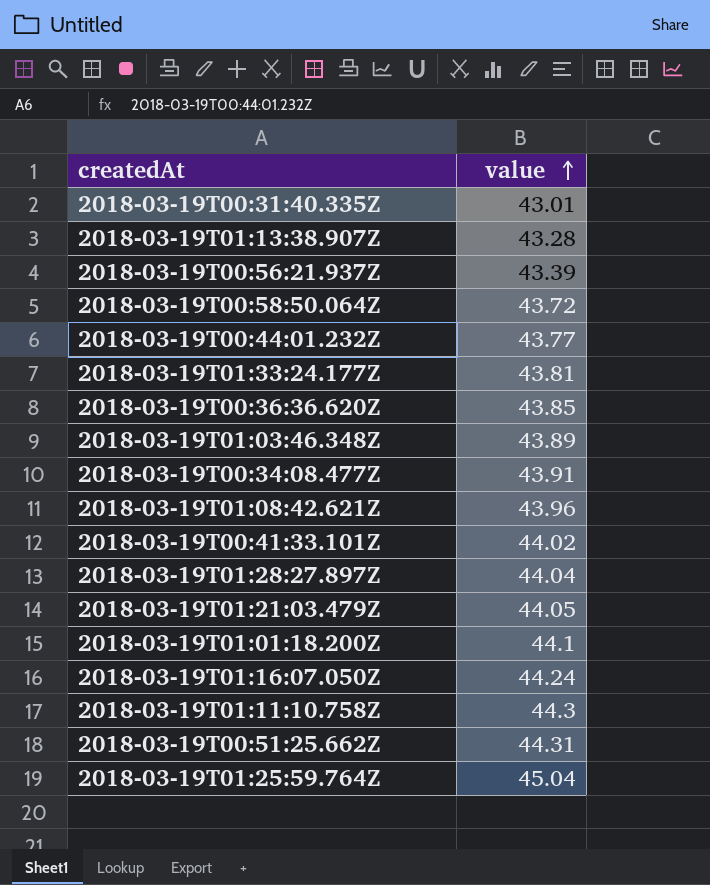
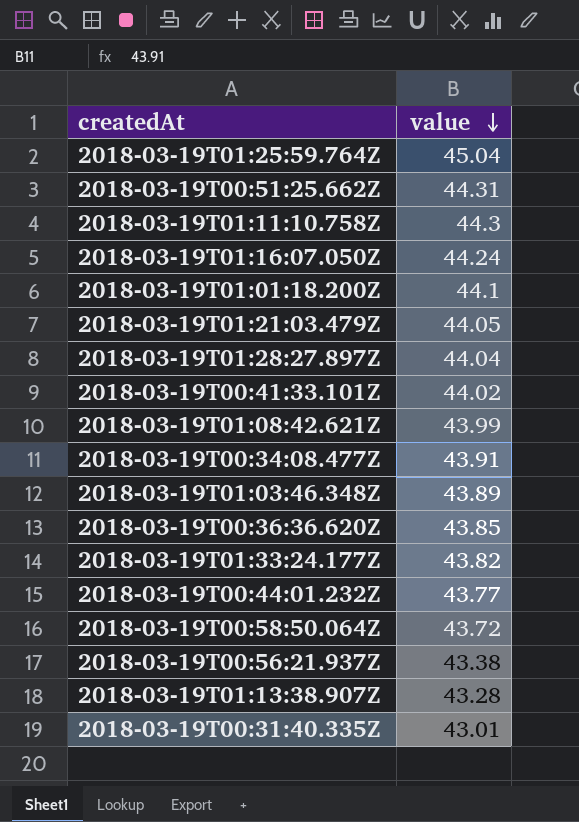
row order: value ascending -> value descending
2018-03-19T01:08:42.621Z | value: 43.96 -> 43.99
2018-03-19T01:33:24.177Z | value: 43.81 -> 43.82
2018-03-19T00:56:21.937Z | value: 43.39 -> 43.38

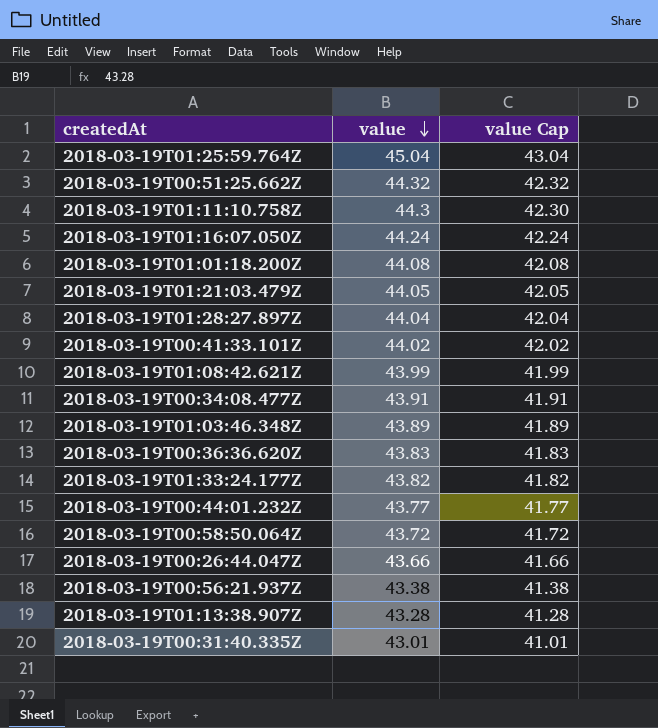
column value Cap | formula: none -> [value] - 2
2018-03-19T00:51:25.662Z | value: 44.31 -> 44.32
2018-03-19T01:01:18.200Z | value: 44.1 -> 44.08
2018-03-19T00:36:36.620Z | value: 43.85 -> 43.83
row 2018-03-19T00:26:44.047Z: none -> 43.66 | 41.66

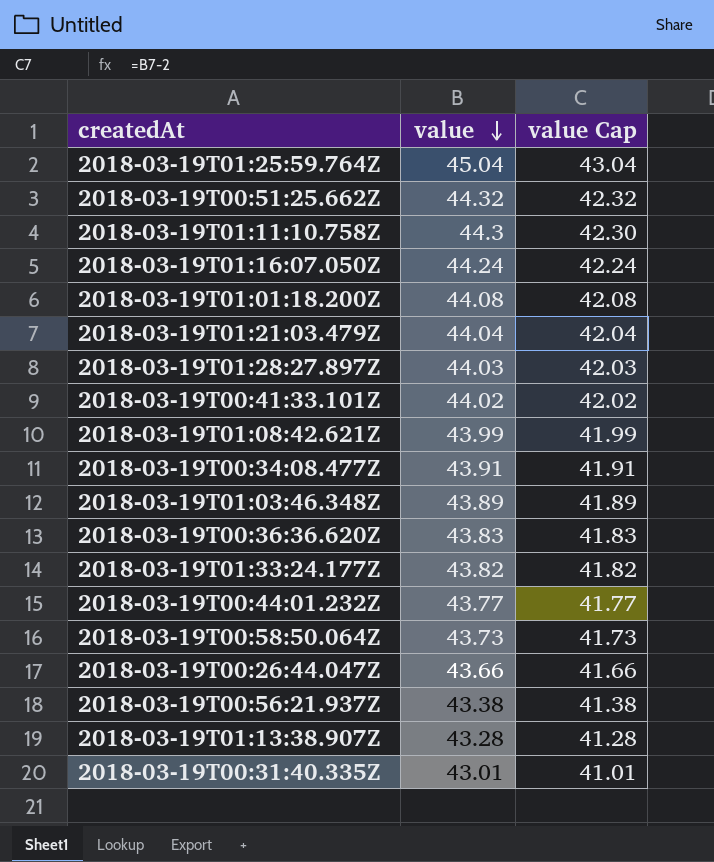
2018-03-19T01:21:03.479Z | value: 44.05 -> 44.04
2018-03-19T01:21:03.479Z | value Cap: 42.05 -> 42.04
2018-03-19T01:28:27.897Z | value: 44.04 -> 44.03
2018-03-19T01:28:27.897Z | value Cap: 42.04 -> 42.03
2018-03-19T00:58:50.064Z | value: 43.72 -> 43.73
2018-03-19T00:58:50.064Z | value Cap: 41.72 -> 41.73

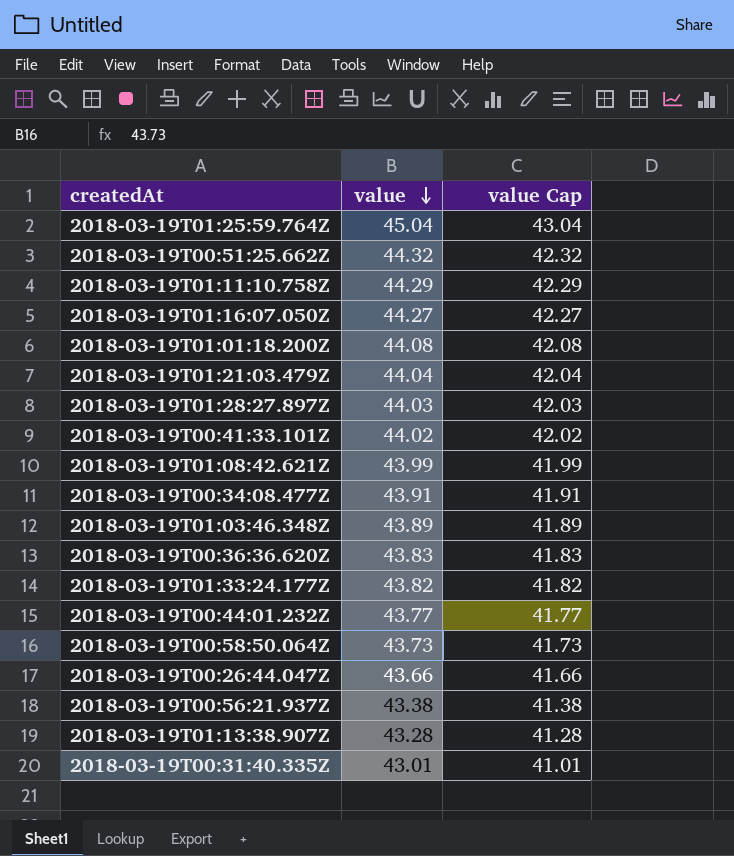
2018-03-19T01:11:10.758Z | value: 44.3 -> 44.29
2018-03-19T01:11:10.758Z | value Cap: 42.30 -> 42.29
2018-03-19T01:16:07.050Z | value: 44.24 -> 44.27
2018-03-19T01:16:07.050Z | value Cap: 42.24 -> 42.27

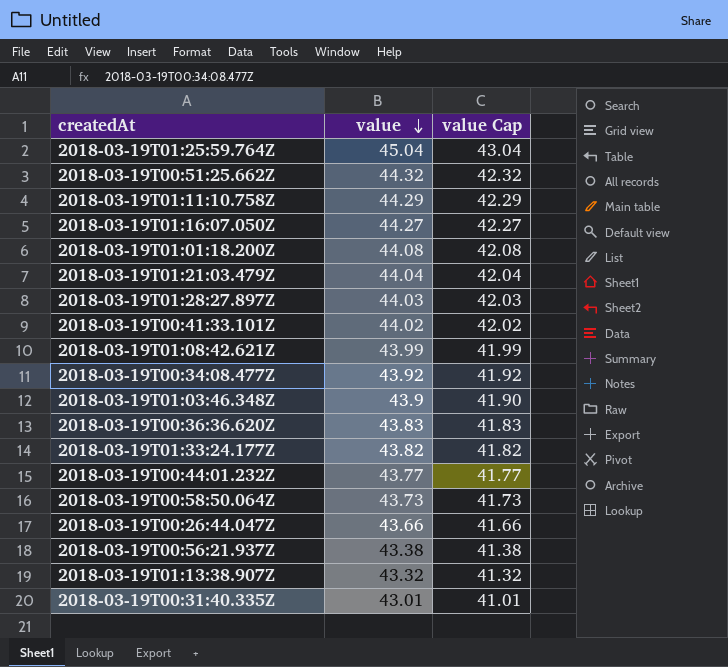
2018-03-19T00:34:08.477Z | value: 43.91 -> 43.92
2018-03-19T00:34:08.477Z | value Cap: 41.91 -> 41.92
2018-03-19T01:03:46.348Z | value: 43.89 -> 43.9
2018-03-19T01:03:46.348Z | value Cap: 41.89 -> 41.90
2018-03-19T01:13:38.907Z | value: 43.28 -> 43.32
2018-03-19T01:13:38.907Z | value Cap: 41.28 -> 41.32

